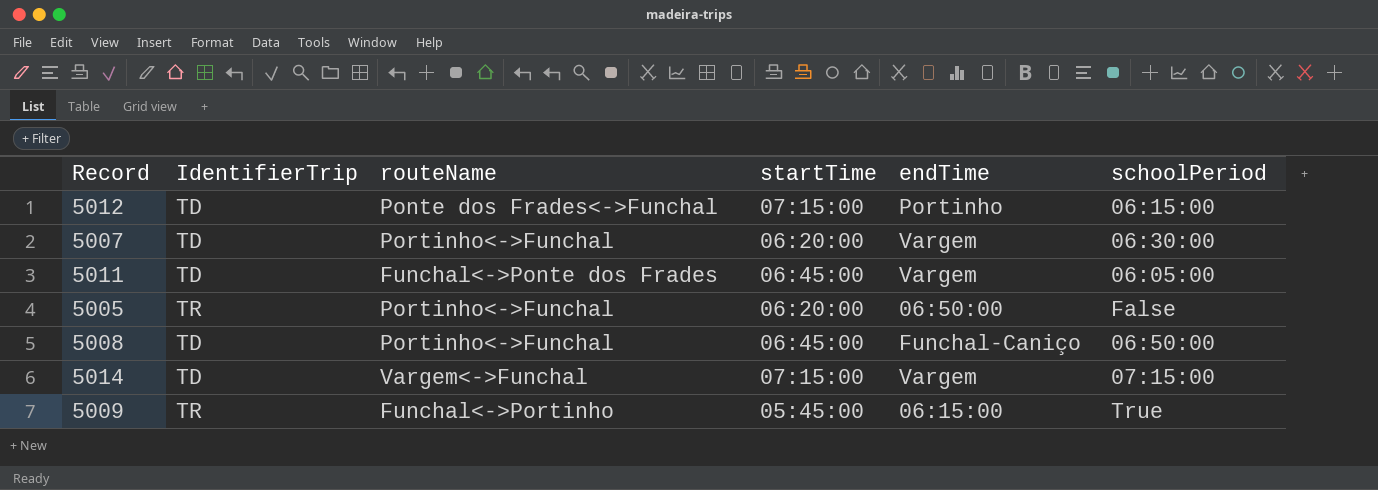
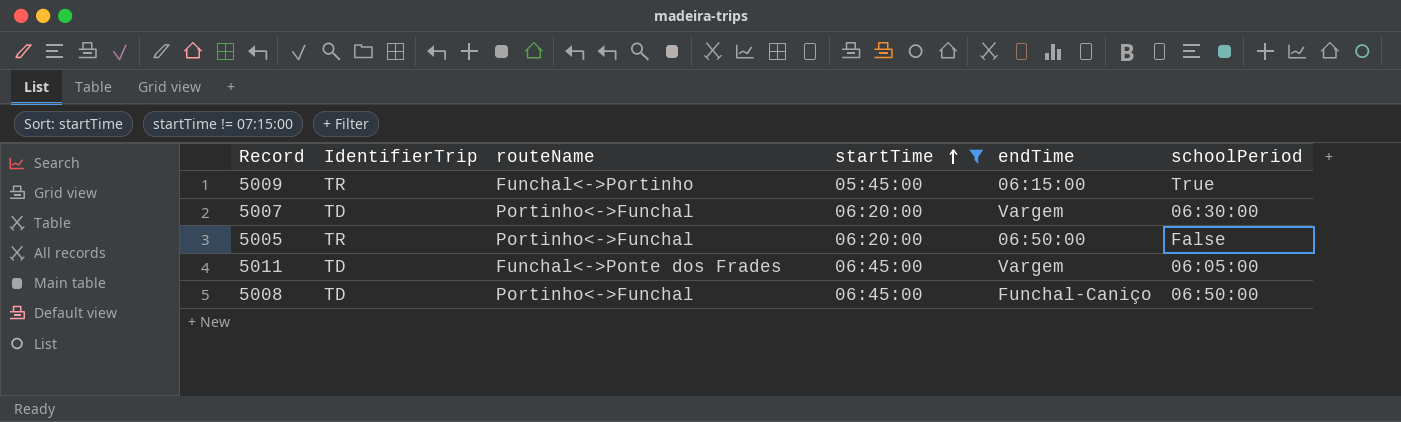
filter: none -> startTime != 07:15:00
row order: none -> startTime ascending

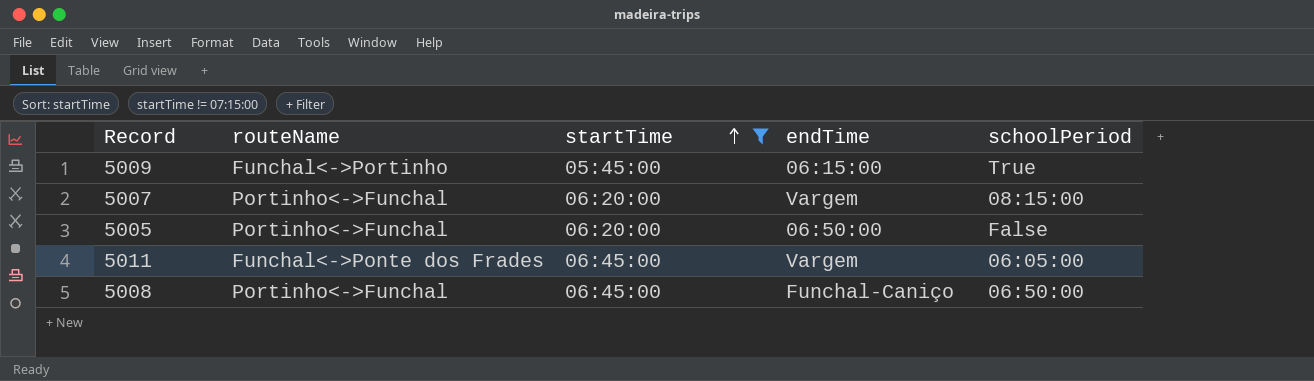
column IdentifierTrip | position: 2 -> none
5007 | schoolPeriod: 06:30:00 -> 08:15:00

